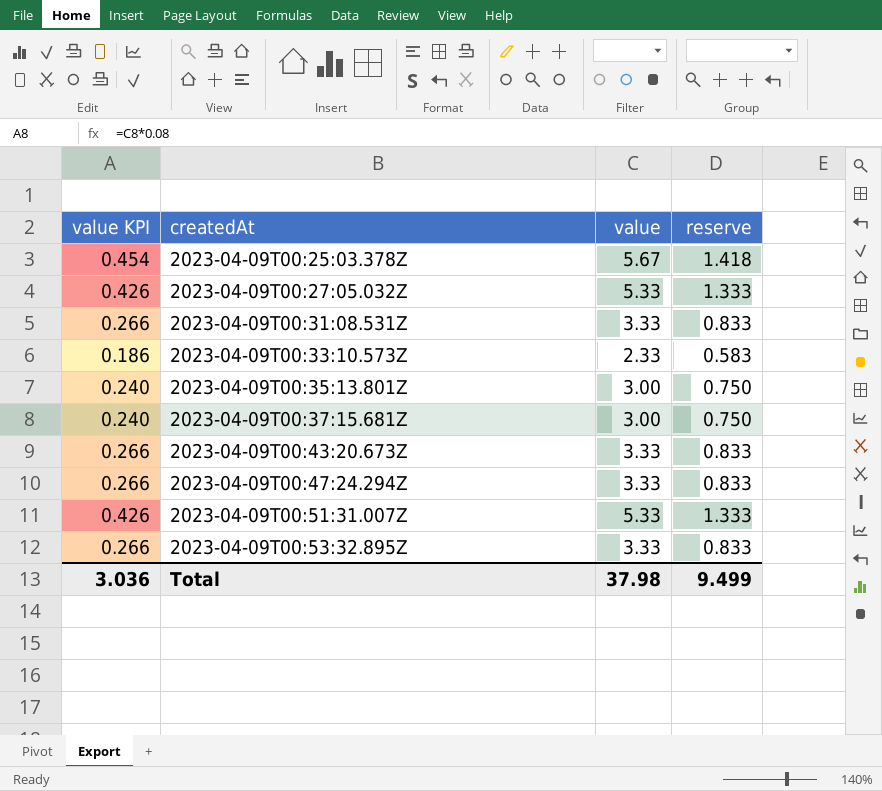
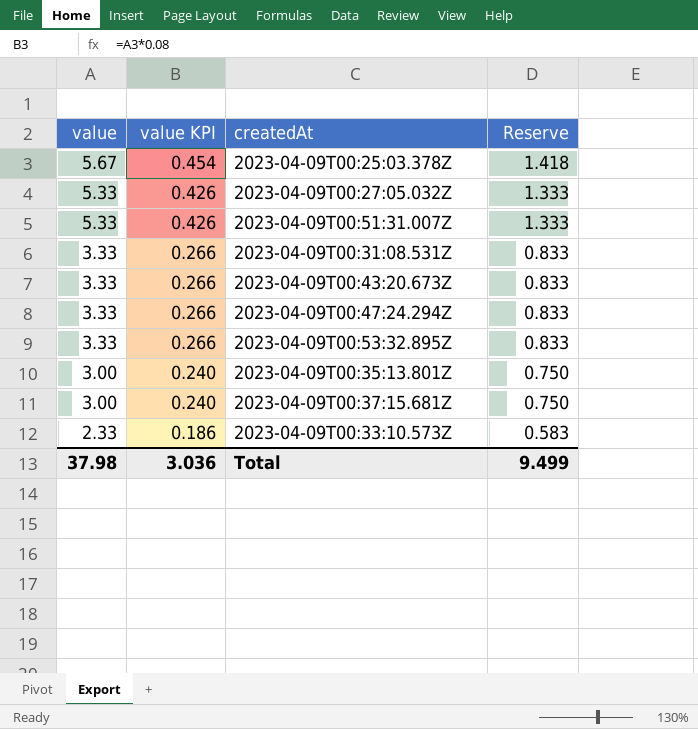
row order: createdAt ascending -> value descending
column value | position: 3 -> 1
column name: reserve -> Reserve

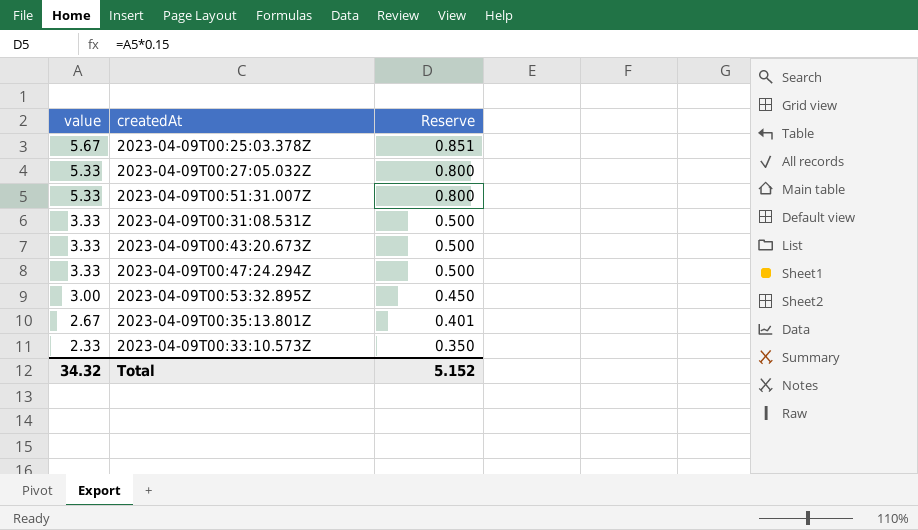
column value KPI | formula: [value] * 0.08 -> none
column Reserve | formula: [value] * 0.25 -> [value] * 0.15
row 2023-04-09T00:37:15.681Z: 3.00 | 0.240 | 0.750 -> none
2023-04-09T00:53:32.895Z | value: 3.33 -> 3.00
2023-04-09T00:35:13.801Z | value: 3.00 -> 2.67
Total | value: 37.98 -> 34.32
Total | Reserve: 9.499 -> 5.152

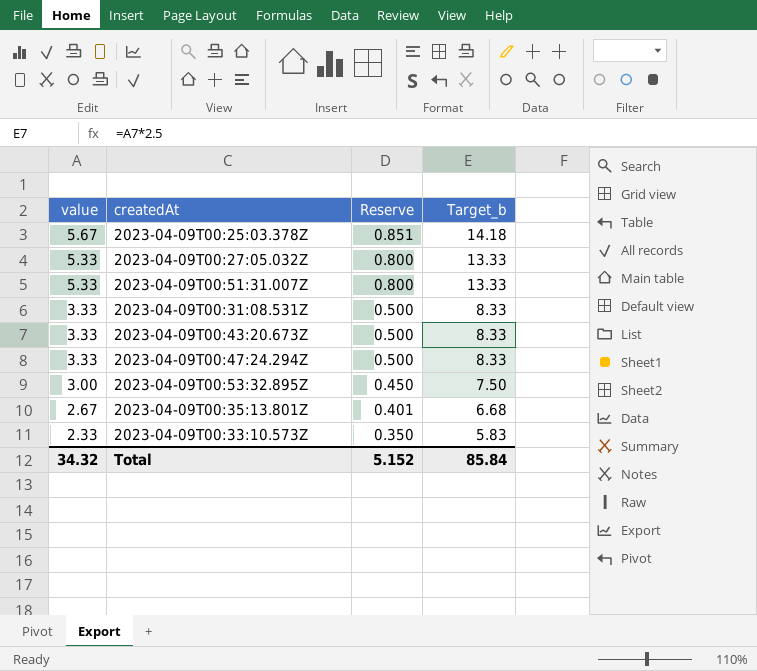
column Target_b | formula: none -> [value] * 2.5

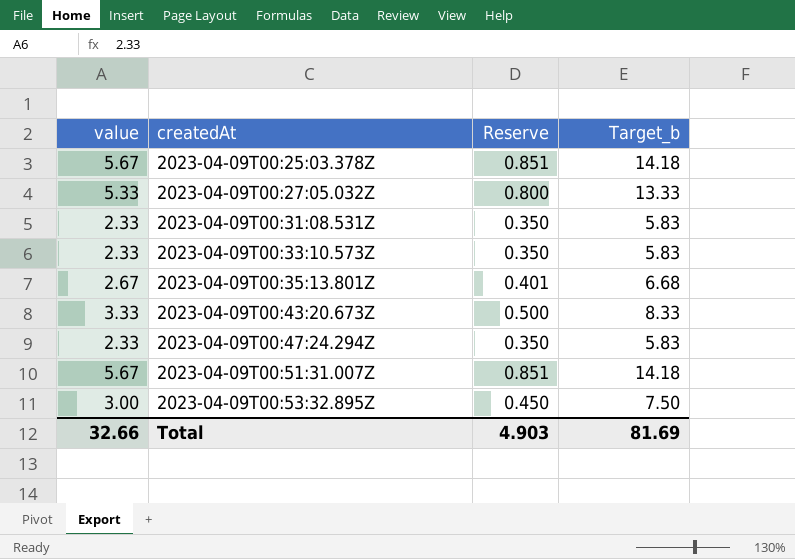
row order: value descending -> createdAt ascending
2023-04-09T00:31:08.531Z | value: 3.33 -> 2.33
2023-04-09T00:31:08.531Z | Reserve: 0.500 -> 0.350
2023-04-09T00:31:08.531Z | Target_b: 8.33 -> 5.83
2023-04-09T00:47:24.294Z | value: 3.33 -> 2.33
2023-04-09T00:47:24.294Z | Reserve: 0.500 -> 0.350
2023-04-09T00:47:24.294Z | Target_b: 8.33 -> 5.83
2023-04-09T00:51:31.007Z | value: 5.33 -> 5.67
2023-04-09T00:51:31.007Z | Reserve: 0.800 -> 0.851
2023-04-09T00:51:31.007Z | Target_b: 13.33 -> 14.18
Total | value: 34.32 -> 32.66
Total | Reserve: 5.152 -> 4.903
Total | Target_b: 85.84 -> 81.69

